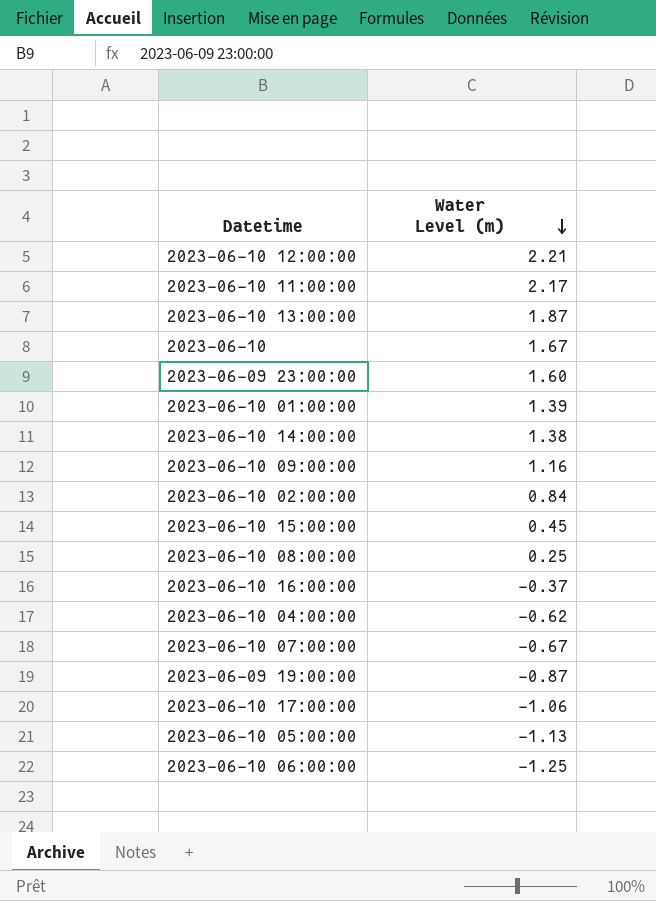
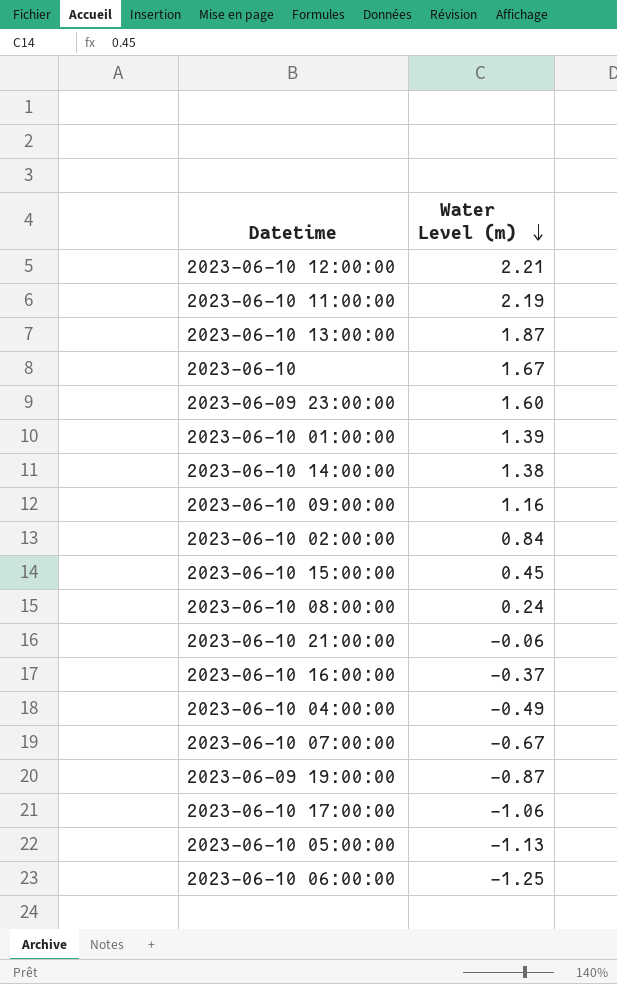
2023-06-10 11:00:00 | Water Level (m): 2.17 -> 2.19
2023-06-10 08:00:00 | Water Level (m): 0.25 -> 0.24
row 2023-06-10 21:00:00: none -> -0.06
2023-06-10 04:00:00 | Water Level (m): -0.62 -> -0.49

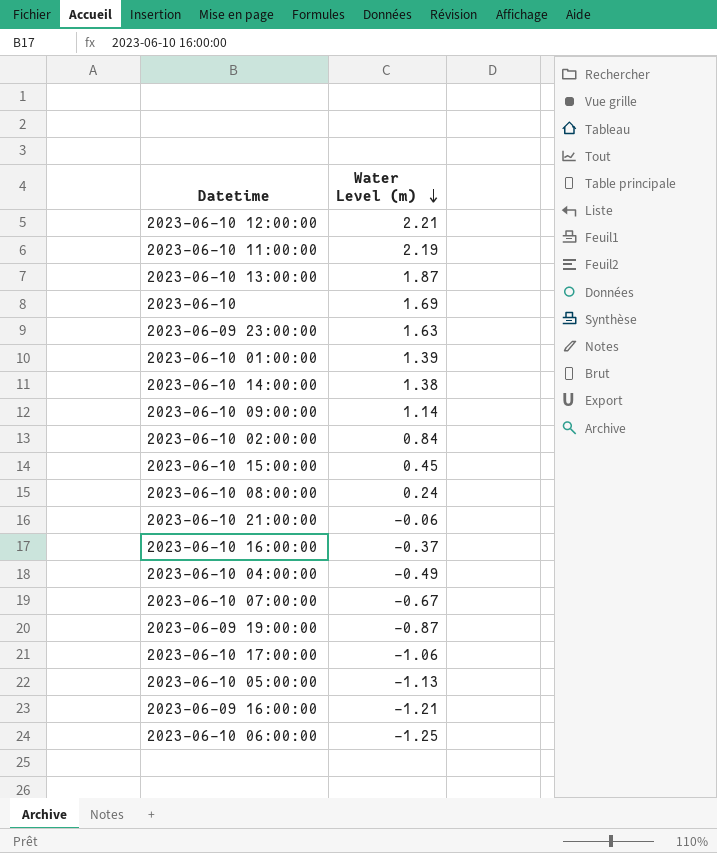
2023-06-10 | Water Level (m): 1.67 -> 1.69
2023-06-09 23:00:00 | Water Level (m): 1.60 -> 1.63
2023-06-10 09:00:00 | Water Level (m): 1.16 -> 1.14
row 2023-06-09 16:00:00: none -> -1.21

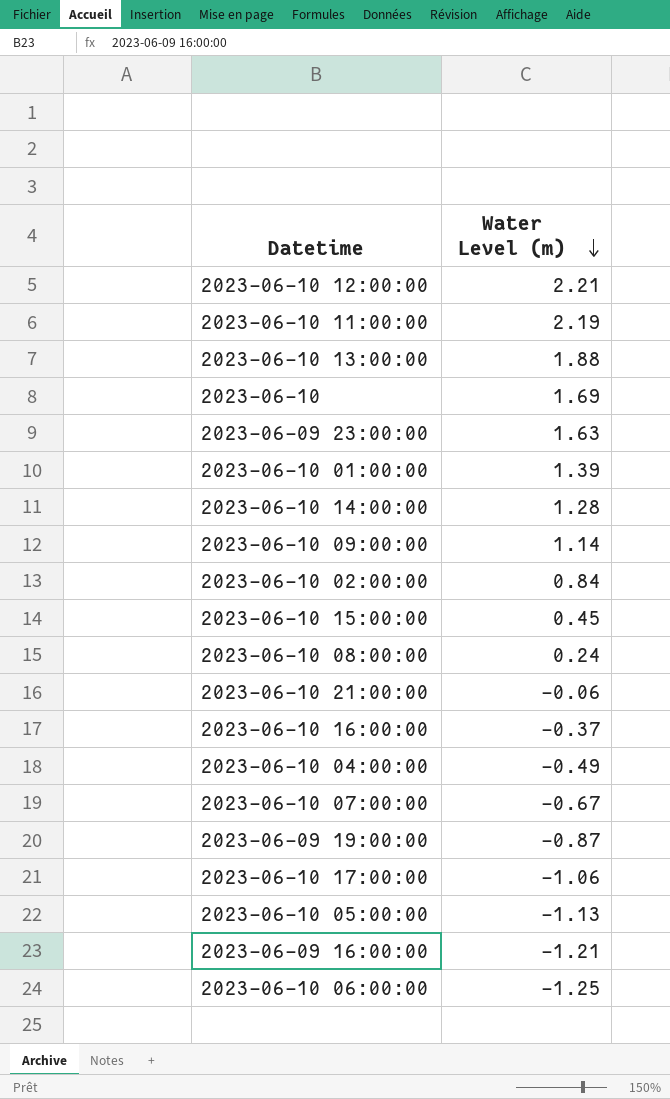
2023-06-10 13:00:00 | Water Level (m): 1.87 -> 1.88
2023-06-10 14:00:00 | Water Level (m): 1.38 -> 1.28

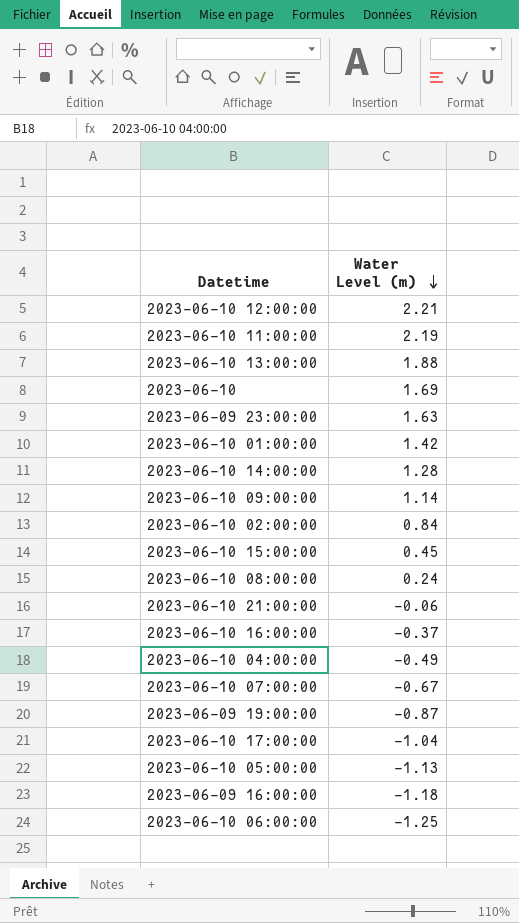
2023-06-10 01:00:00 | Water Level (m): 1.39 -> 1.42
2023-06-10 17:00:00 | Water Level (m): -1.06 -> -1.04
2023-06-09 16:00:00 | Water Level (m): -1.21 -> -1.18

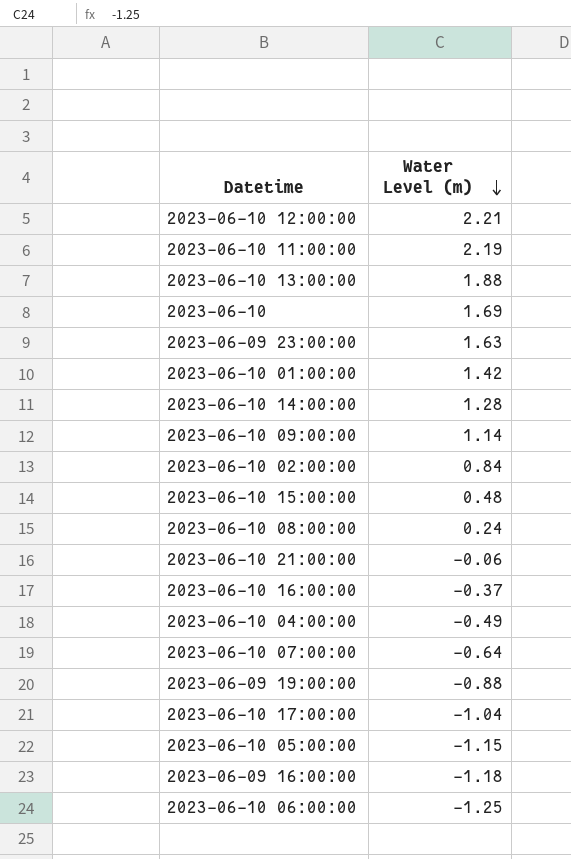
2023-06-10 15:00:00 | Water Level (m): 0.45 -> 0.48
2023-06-10 07:00:00 | Water Level (m): -0.67 -> -0.64
2023-06-09 19:00:00 | Water Level (m): -0.87 -> -0.88
2023-06-10 05:00:00 | Water Level (m): -1.13 -> -1.15

